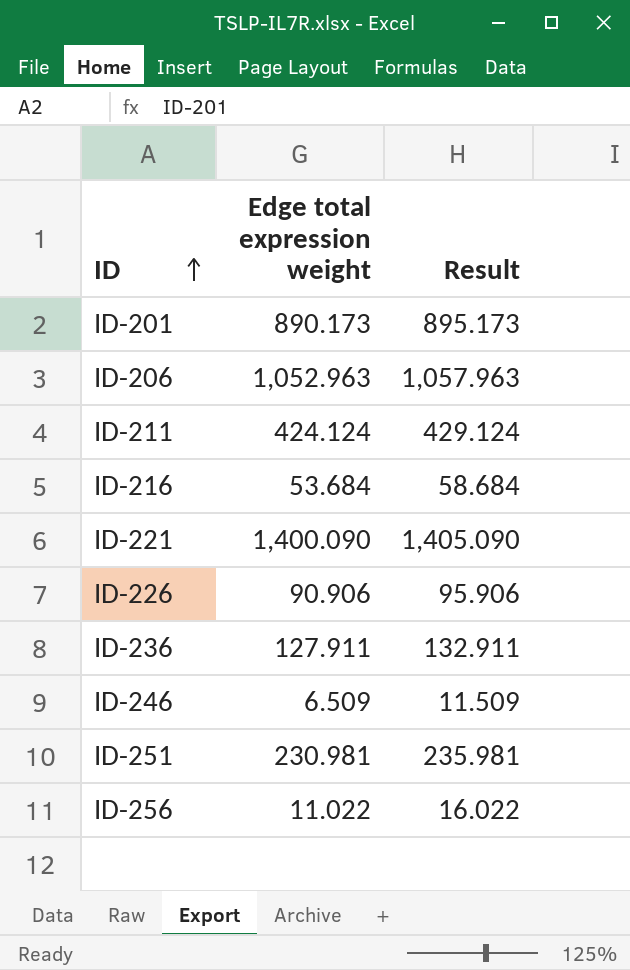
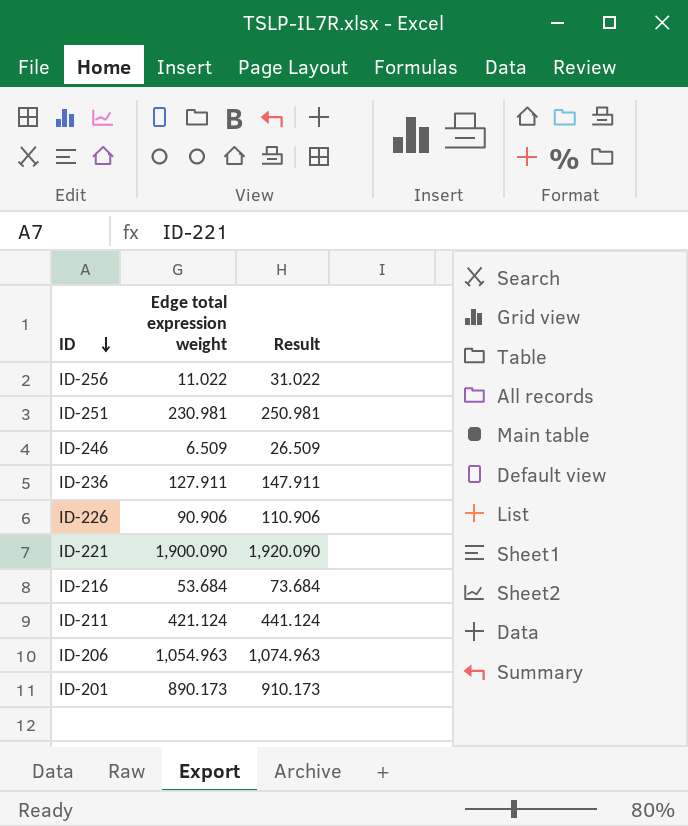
row order: ID ascending -> ID descending
column Result | formula: [Edge total expression weight] + 5 -> [Edge total expression weight] + 20
ID-221 | Edge total expression weight: 1,400.090 -> 1,900.090
ID-211 | Edge total expression weight: 424.124 -> 421.124
ID-206 | Edge total expression weight: 1,052.963 -> 1,054.963

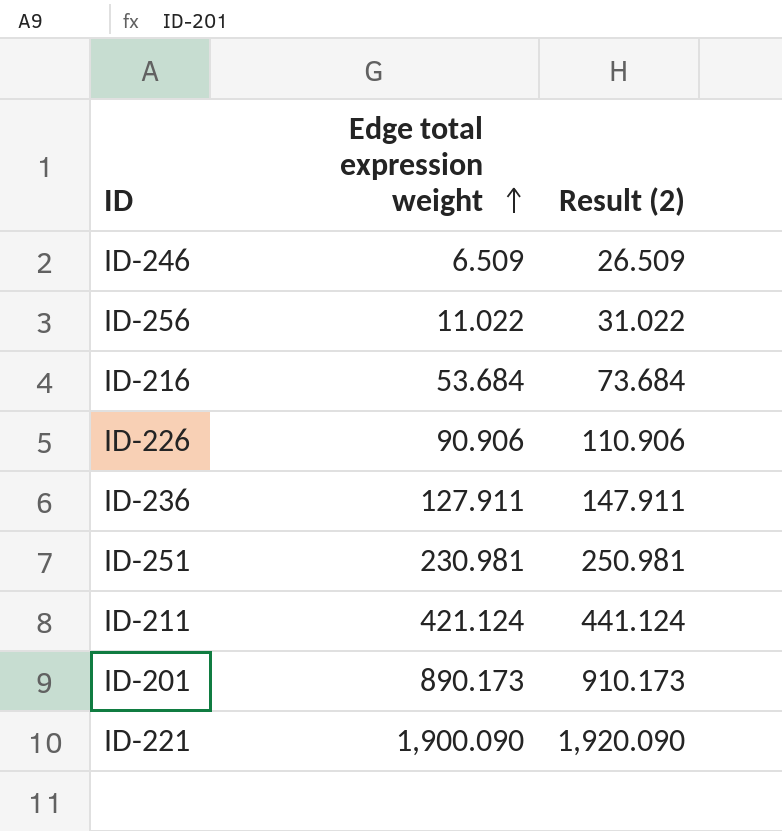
row order: ID descending -> Edge total expression weight ascending
column name: Result -> Result (2)
row ID-206: 1,054.963 | 1,074.963 -> none

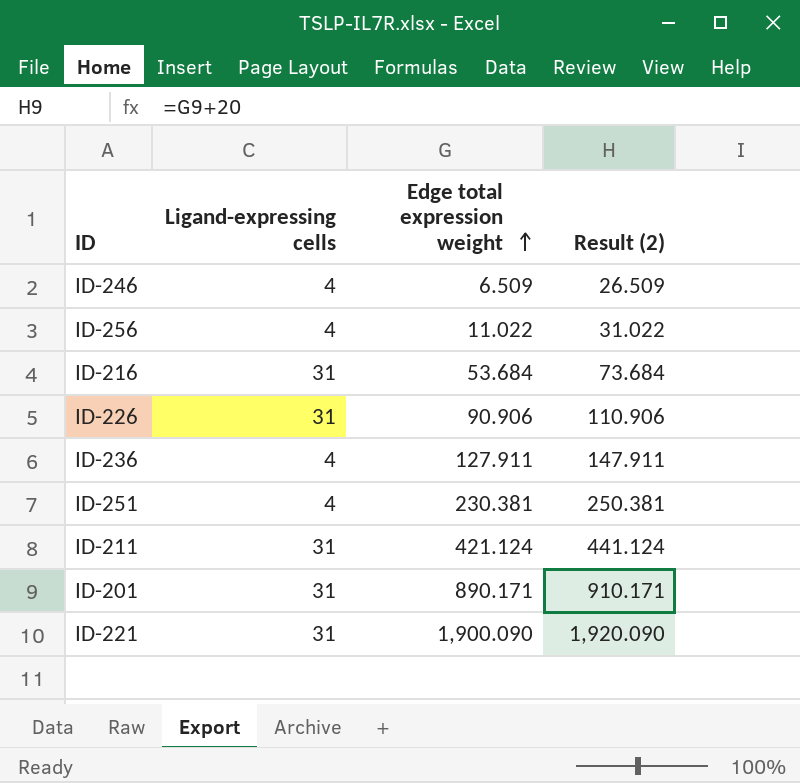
column Ligand-expressing cells | position: none -> 2
ID-251 | Edge total expression weight: 230.981 -> 230.381
ID-251 | Result (2): 250.981 -> 250.381
ID-201 | Edge total expression weight: 890.173 -> 890.171
ID-201 | Result (2): 910.173 -> 910.171

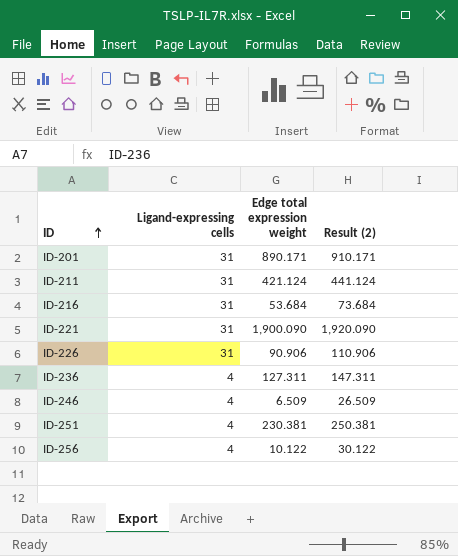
row order: Edge total expression weight ascending -> ID ascending
ID-236 | Edge total expression weight: 127.911 -> 127.311
ID-236 | Result (2): 147.911 -> 147.311
ID-256 | Edge total expression weight: 11.022 -> 10.122
ID-256 | Result (2): 31.022 -> 30.122

